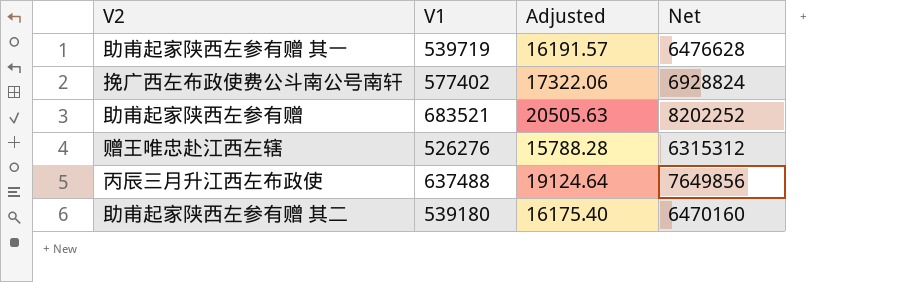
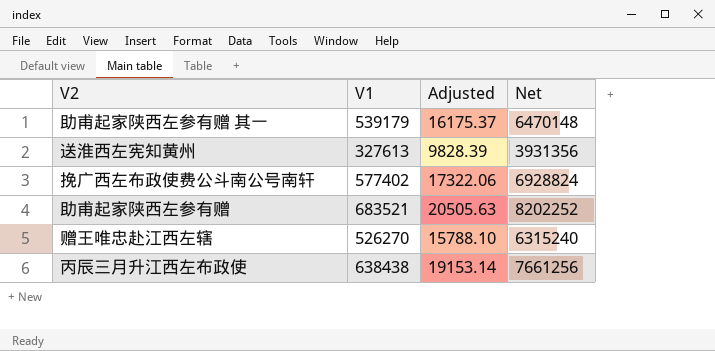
row 助甫起家陕西左参有赠 其二: 539180 | 16175.40 | 6470160 -> none
助甫起家陕西左参有赠 其一 | V1: 539719 -> 539179
助甫起家陕西左参有赠 其一 | Adjusted: 16191.57 -> 16175.37
助甫起家陕西左参有赠 其一 | Net: 6476628 -> 6470148
row 送淮西左宪知黄州: none -> 327613 | 9828.39 | 3931356
赠王唯忠赴江西左辖 | V1: 526276 -> 526270
赠王唯忠赴江西左辖 | Adjusted: 15788.28 -> 15788.10
赠王唯忠赴江西左辖 | Net: 6315312 -> 6315240
丙辰三月升江西左布政使 | V1: 637488 -> 638438
丙辰三月升江西左布政使 | Adjusted: 19124.64 -> 19153.14
丙辰三月升江西左布政使 | Net: 7649856 -> 7661256

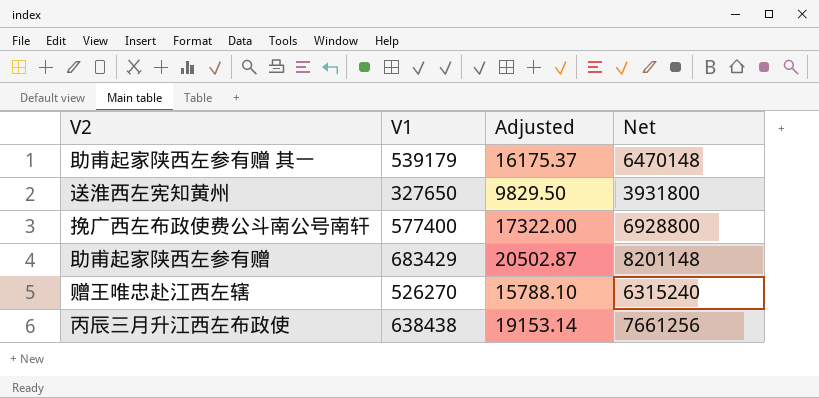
送淮西左宪知黄州 | V1: 327613 -> 327650
送淮西左宪知黄州 | Adjusted: 9828.39 -> 9829.50
送淮西左宪知黄州 | Net: 3931356 -> 3931800
挽广西左布政使费公斗南公号南轩 | V1: 577402 -> 577400
挽广西左布政使费公斗南公号南轩 | Adjusted: 17322.06 -> 17322.00
挽广西左布政使费公斗南公号南轩 | Net: 6928824 -> 6928800
助甫起家陕西左参有赠 | V1: 683521 -> 683429
助甫起家陕西左参有赠 | Adjusted: 20505.63 -> 20502.87
助甫起家陕西左参有赠 | Net: 8202252 -> 8201148

